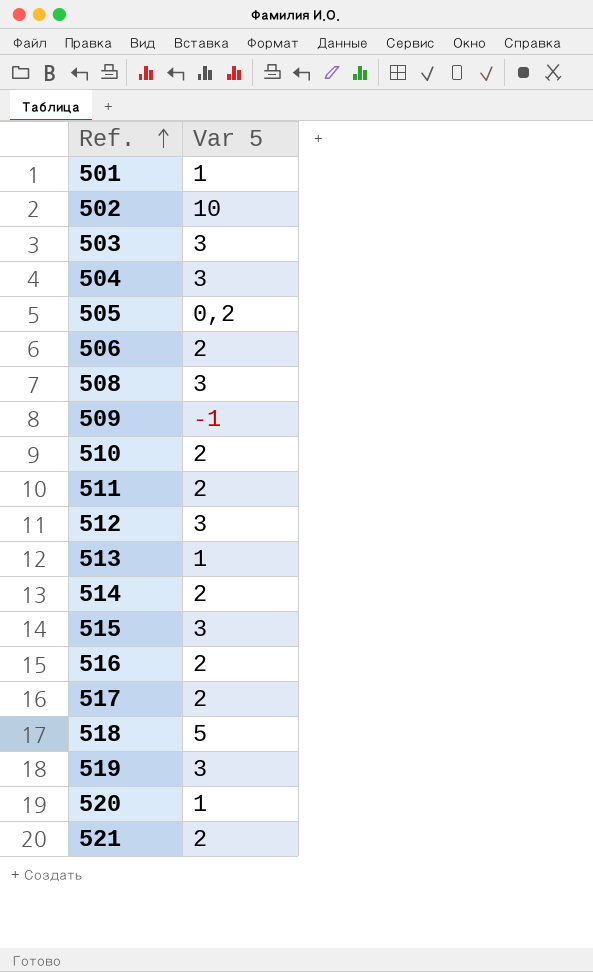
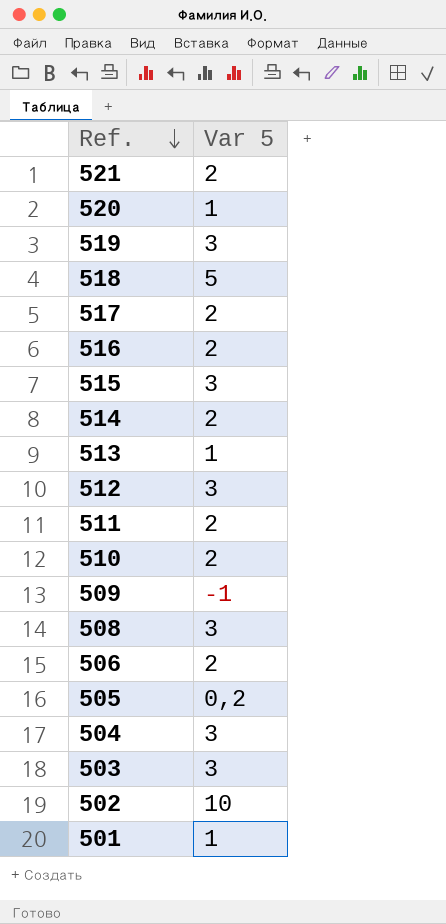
row order: Ref. ascending -> Ref. descending

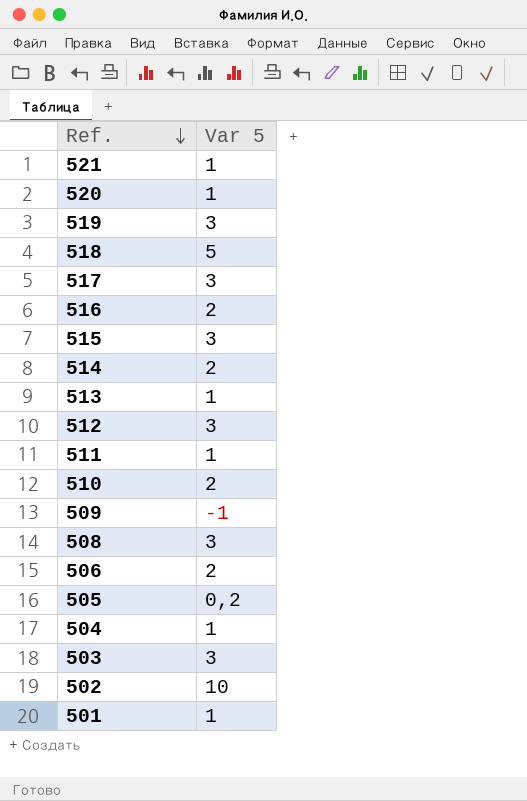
521 | Var 5: 2 -> 1
517 | Var 5: 2 -> 3
511 | Var 5: 2 -> 1
504 | Var 5: 3 -> 1

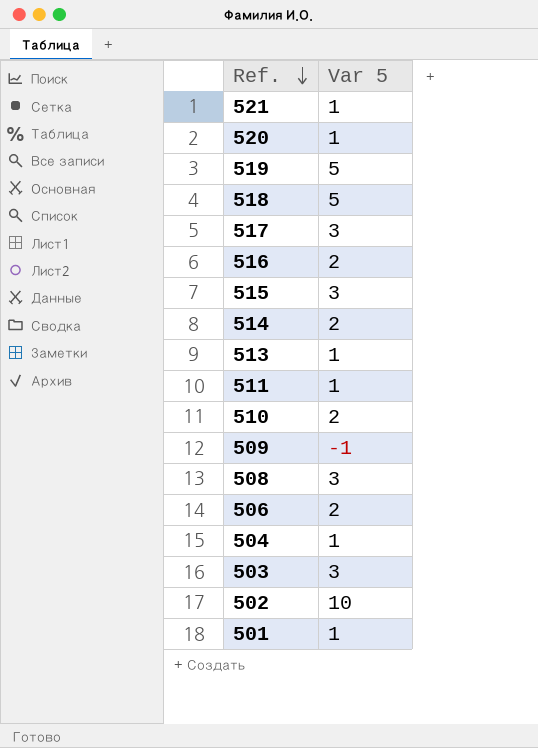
row 512: 3 -> none
row 505: 0,2 -> none
519 | Var 5: 3 -> 5

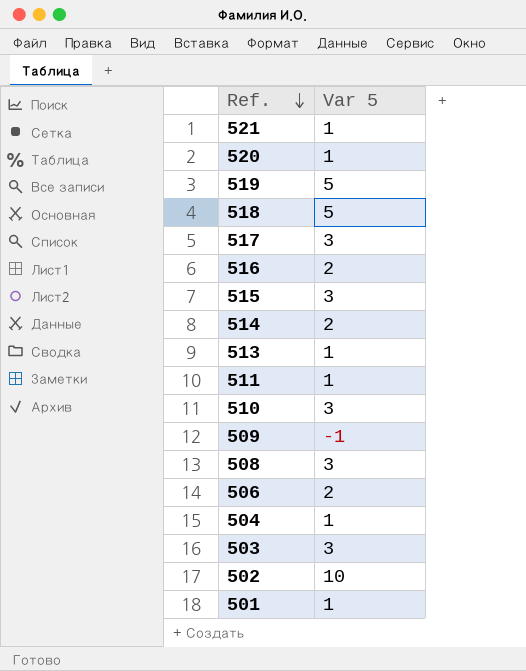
510 | Var 5: 2 -> 3

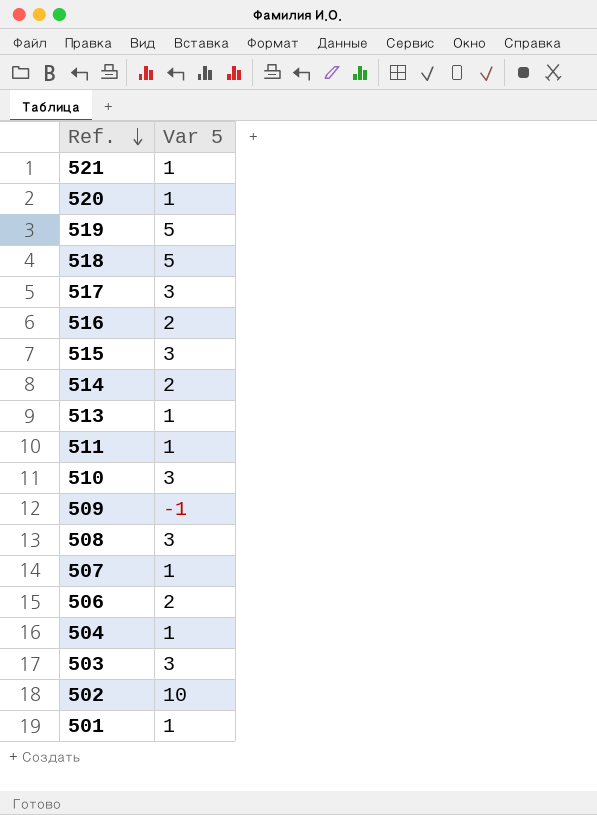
row 507: none -> 1

